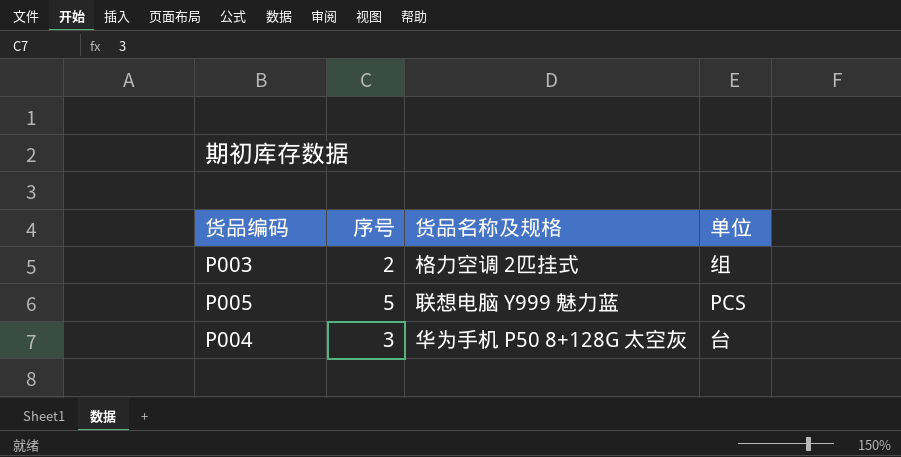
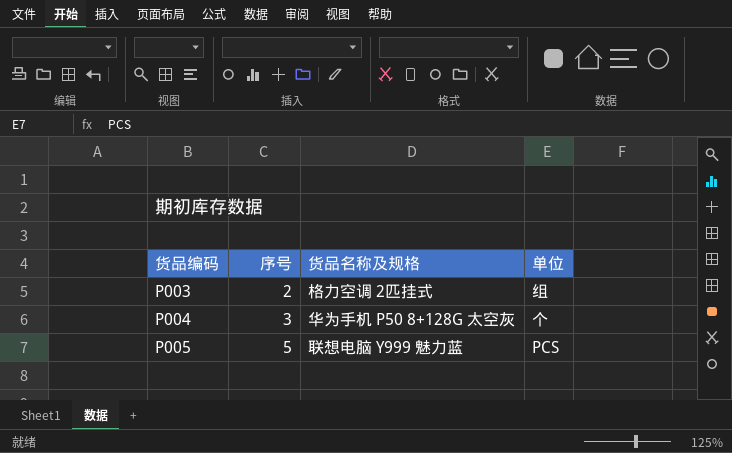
row order: none -> 货品编码 ascending
P004 | 单位: 台 -> 个

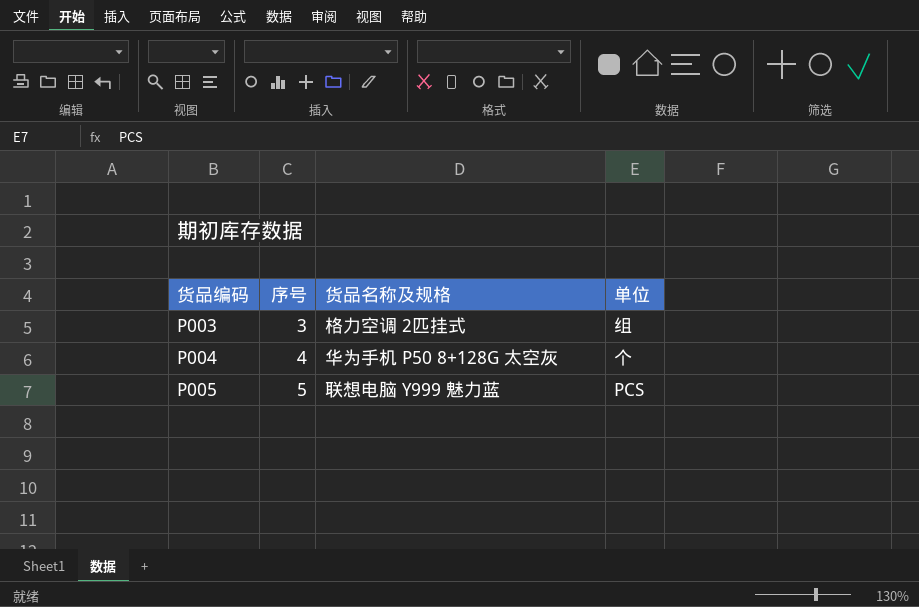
P003 | 序号: 2 -> 3
P004 | 序号: 3 -> 4

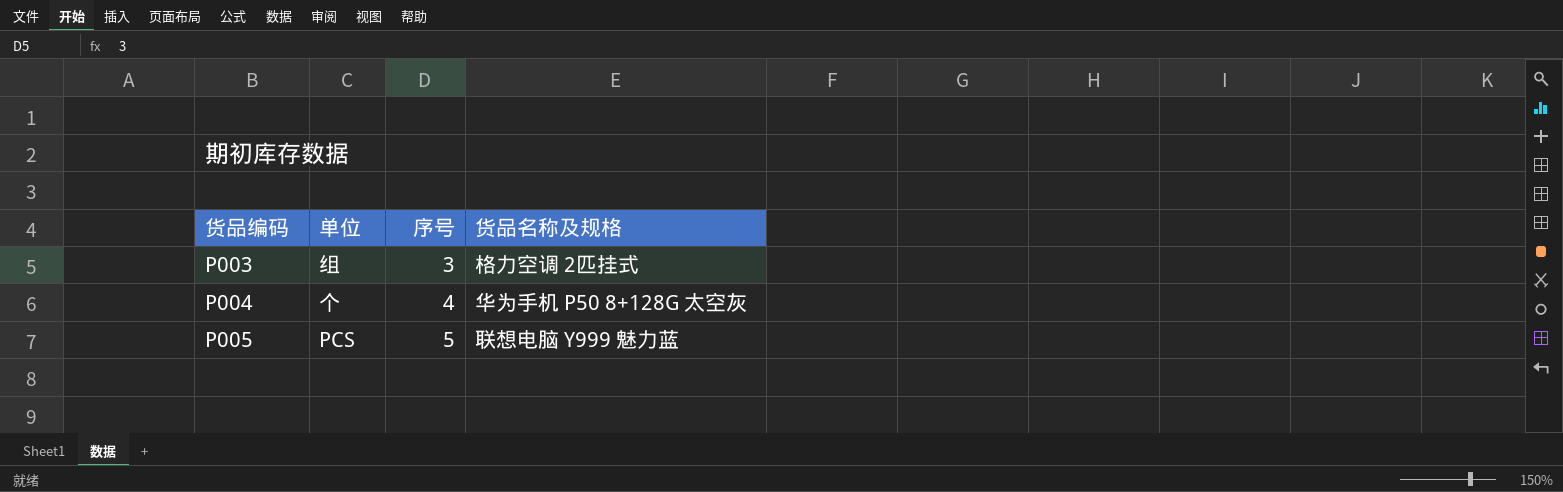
column 单位 | position: 4 -> 2

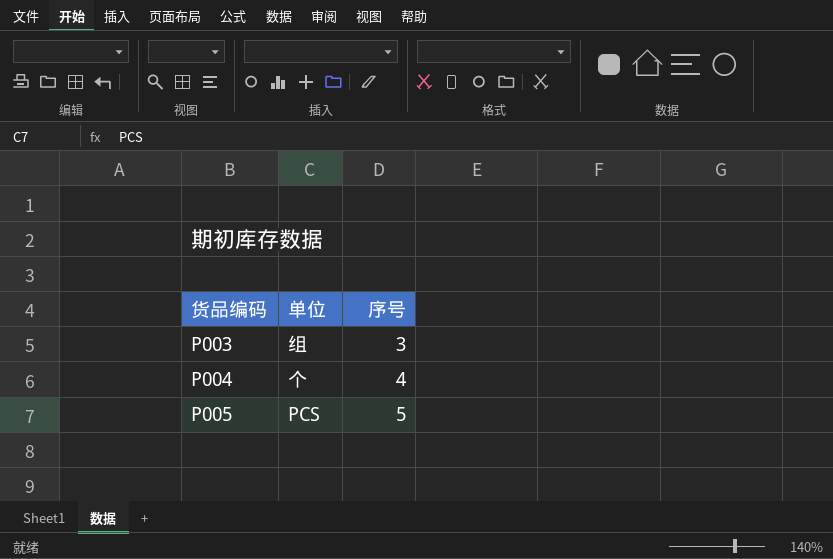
column 货品名称及规格 | position: 4 -> none

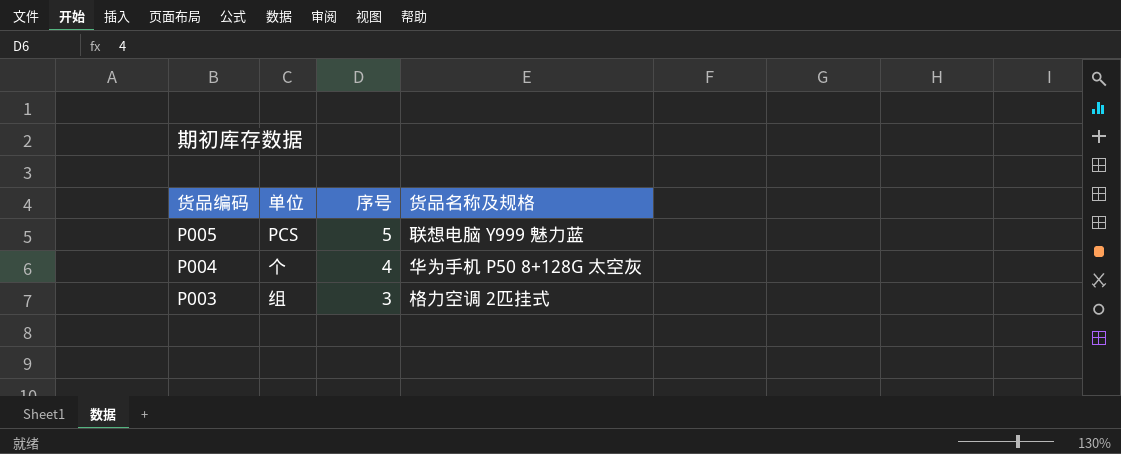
row order: 货品编码 ascending -> 货品编码 descending
column 货品名称及规格 | position: none -> 4

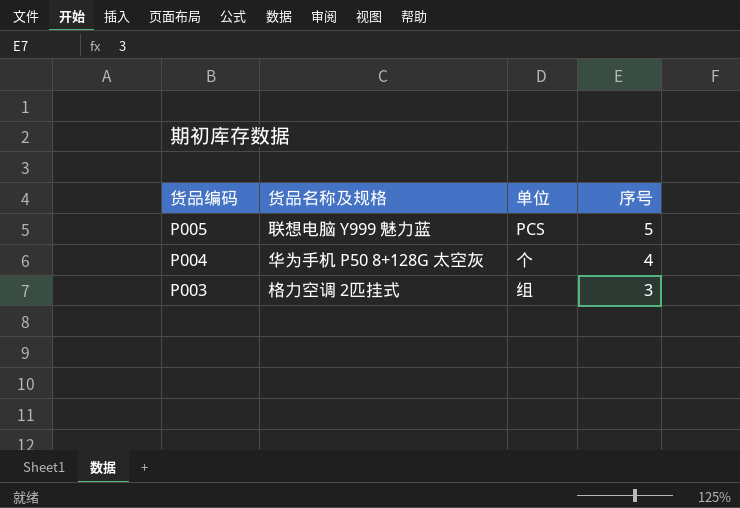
column 货品名称及规格 | position: 4 -> 2

